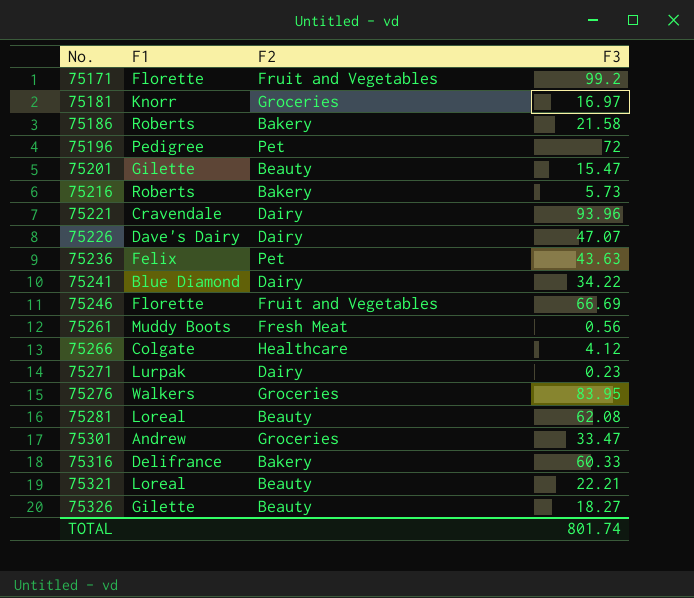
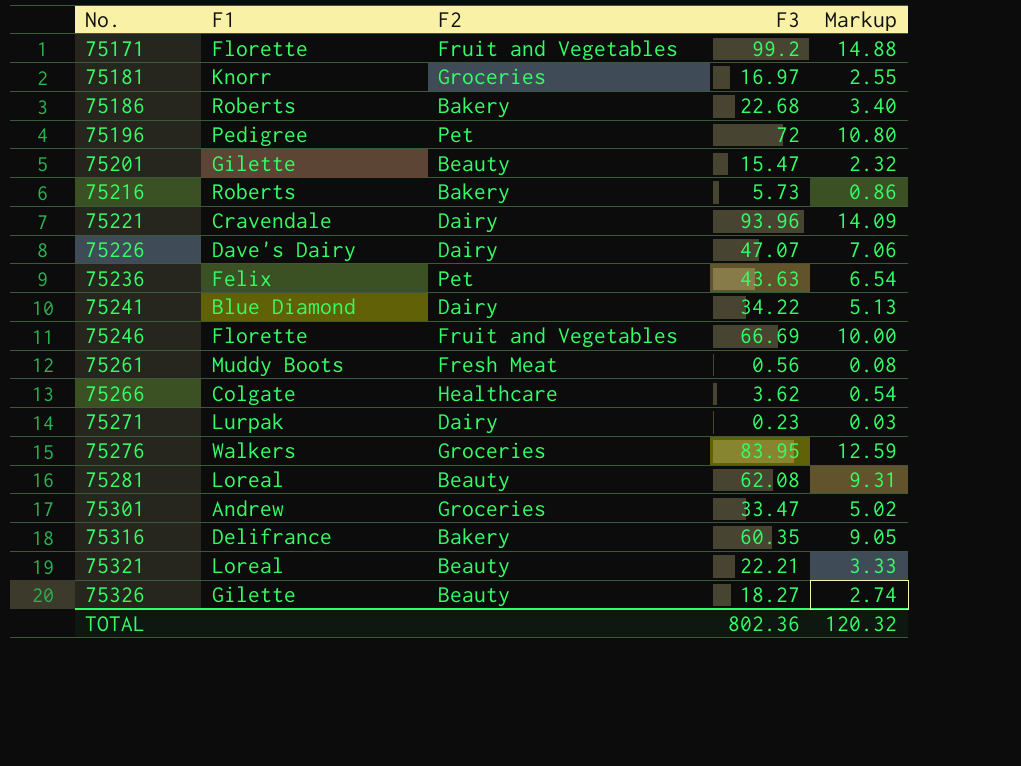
column Markup | formula: none -> [F3] * 0.15
75186 | F3: 21.58 -> 22.68
75266 | F3: 4.12 -> 3.62
75316 | F3: 60.33 -> 60.35
TOTAL | F3: 801.74 -> 802.36

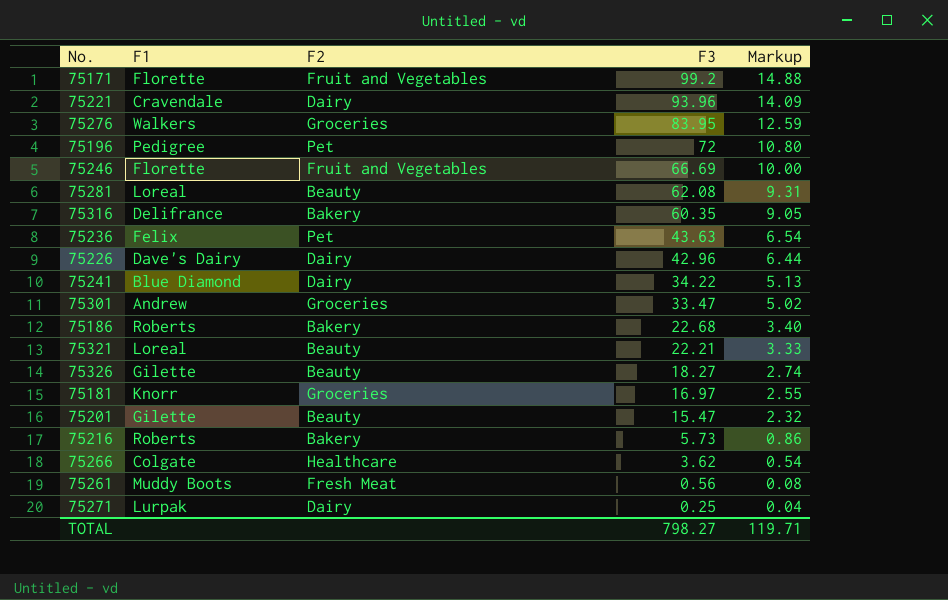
row order: No. ascending -> F3 descending
75226 | F3: 47.07 -> 42.96
75226 | Markup: 7.06 -> 6.44
75271 | F3: 0.23 -> 0.25
75271 | Markup: 0.03 -> 0.04
TOTAL | F3: 802.36 -> 798.27
TOTAL | Markup: 120.32 -> 119.71

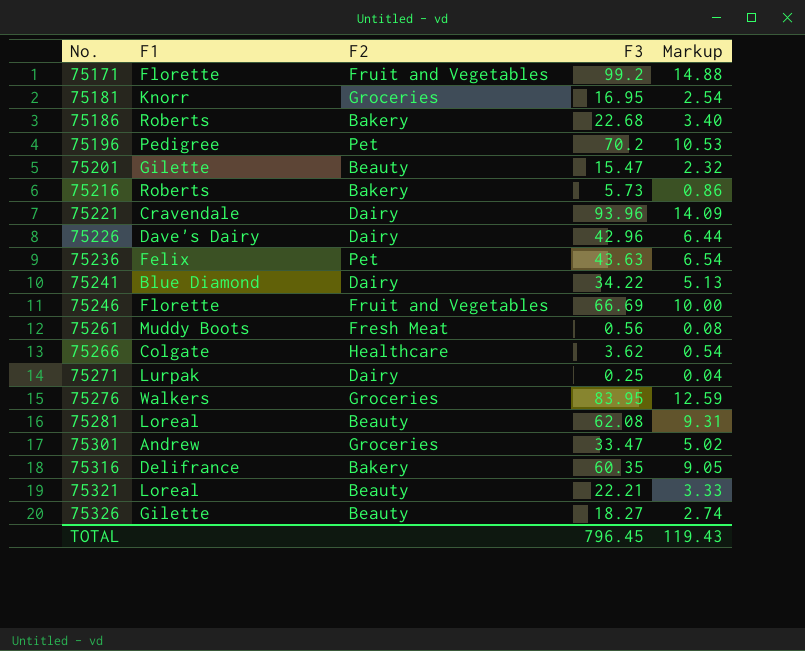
row order: F3 descending -> No. ascending
75181 | F3: 16.97 -> 16.95
75181 | Markup: 2.55 -> 2.54
75196 | F3: 72 -> 70.2
75196 | Markup: 10.80 -> 10.53
TOTAL | F3: 798.27 -> 796.45
TOTAL | Markup: 119.71 -> 119.43

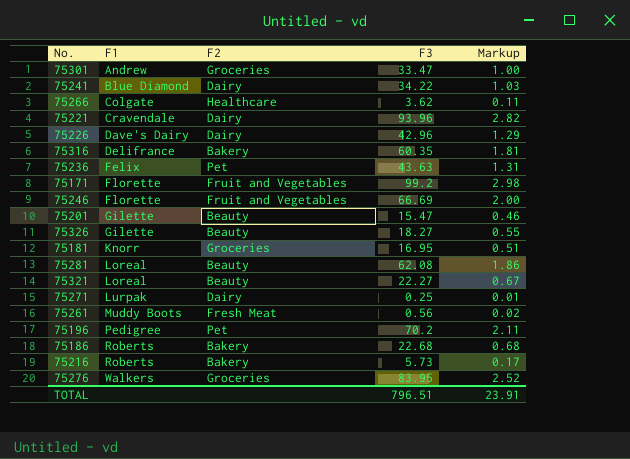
row order: No. ascending -> F1 ascending
column Markup | formula: [F3] * 0.15 -> [F3] * 0.03
75321 | F3: 22.21 -> 22.27
TOTAL | F3: 796.45 -> 796.51
TOTAL | Markup: 119.43 -> 23.91

